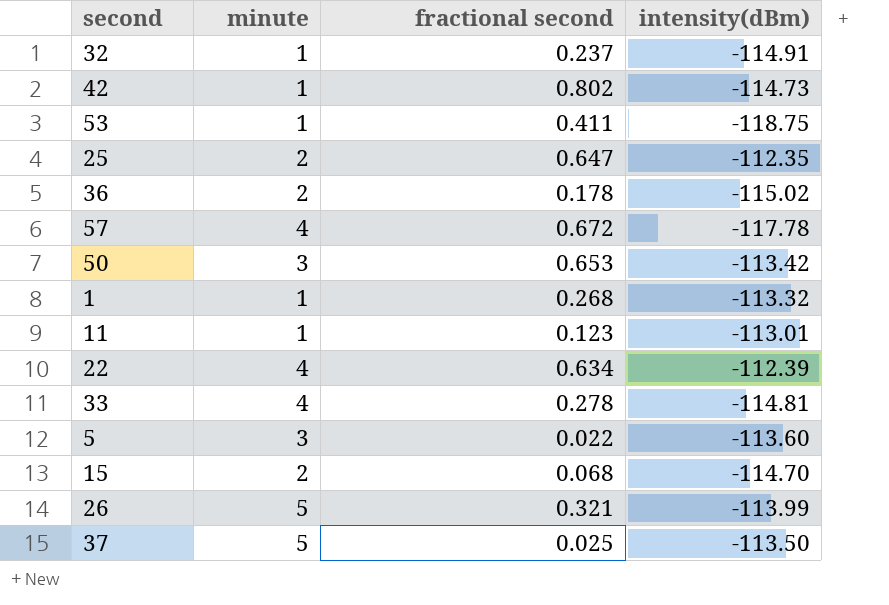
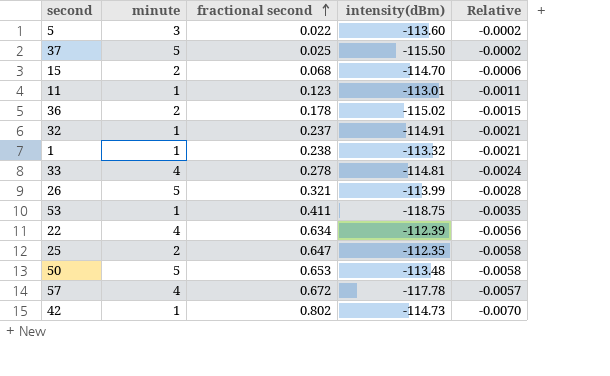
row order: none -> fractional second ascending
column Relative | formula: none -> [fractional second] / [intensity(dBm)]
37 | intensity(dBm): -113.50 -> -115.50
1 | fractional second: 0.268 -> 0.238
50 | minute: 3 -> 5
50 | intensity(dBm): -113.42 -> -113.48

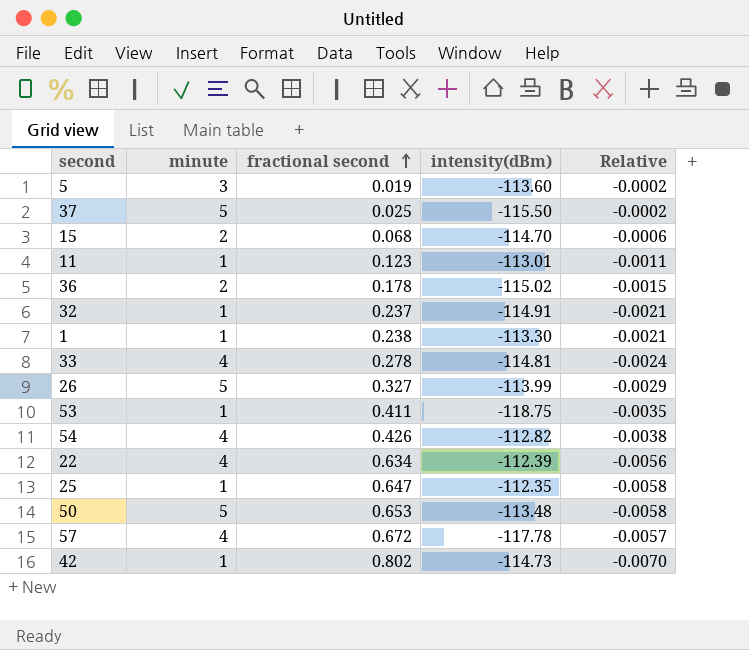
5 | fractional second: 0.022 -> 0.019
1 | intensity(dBm): -113.32 -> -113.30
26 | fractional second: 0.321 -> 0.327
26 | Relative: -0.0028 -> -0.0029
row 54: none -> 4 | 0.426 | -112.82 | -0.0038
25 | minute: 2 -> 1

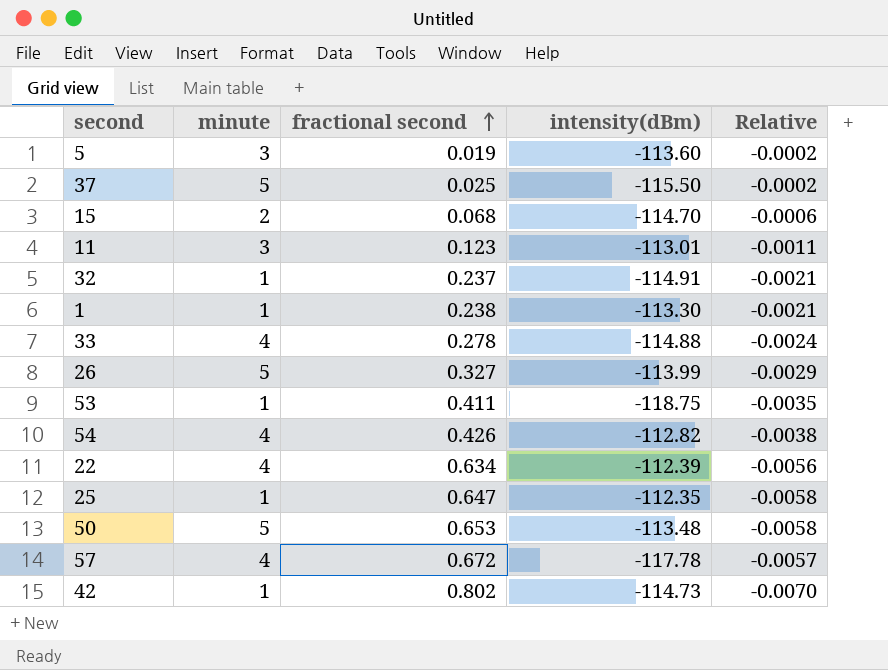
row 36: 2 | 0.178 | -115.02 | -0.0015 -> none
11 | minute: 1 -> 3
33 | intensity(dBm): -114.81 -> -114.88

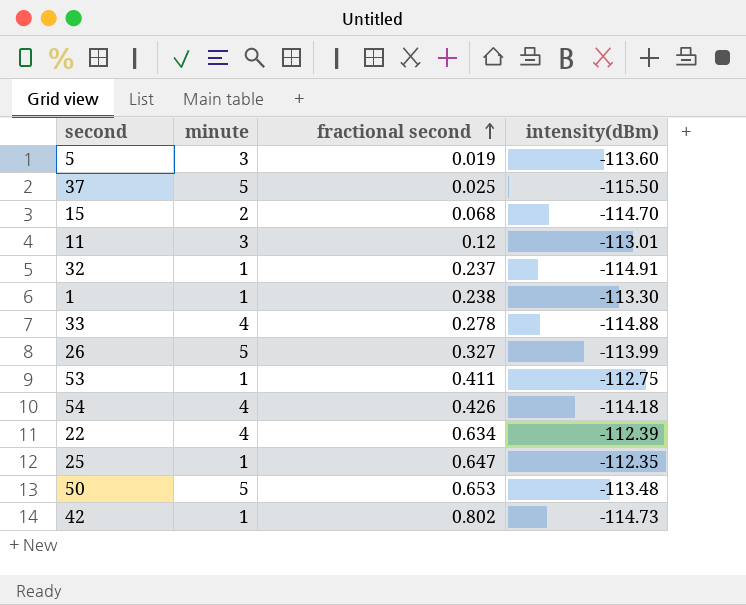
column Relative | formula: [fractional second] / [intensity(dBm)] -> none
row 57: 4 | 0.672 | -117.78 | -0.0057 -> none
11 | fractional second: 0.123 -> 0.12
53 | intensity(dBm): -118.75 -> -112.75
54 | intensity(dBm): -112.82 -> -114.18

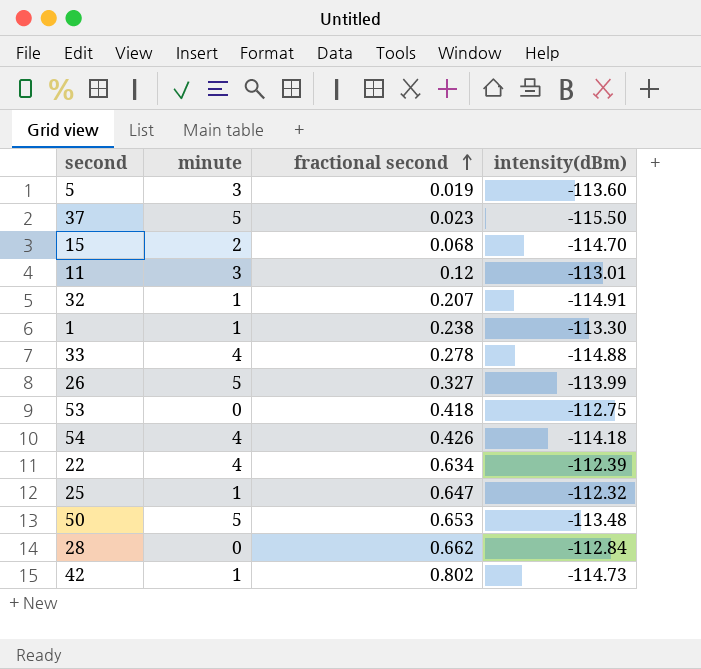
37 | fractional second: 0.025 -> 0.023
32 | fractional second: 0.237 -> 0.207
53 | minute: 1 -> 0
53 | fractional second: 0.411 -> 0.418
25 | intensity(dBm): -112.35 -> -112.32
row 28: none -> 0 | 0.662 | -112.84

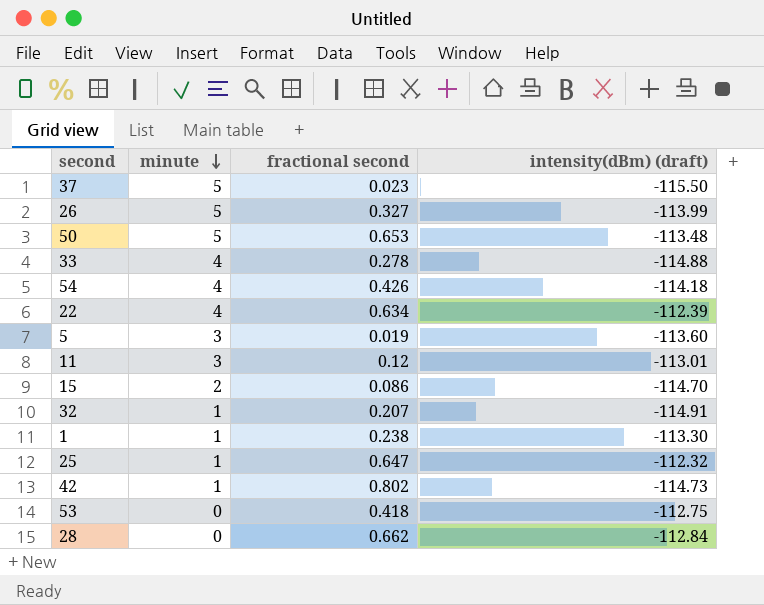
row order: fractional second ascending -> minute descending
column name: intensity(dBm) -> intensity(dBm) (draft)
15 | fractional second: 0.068 -> 0.086

